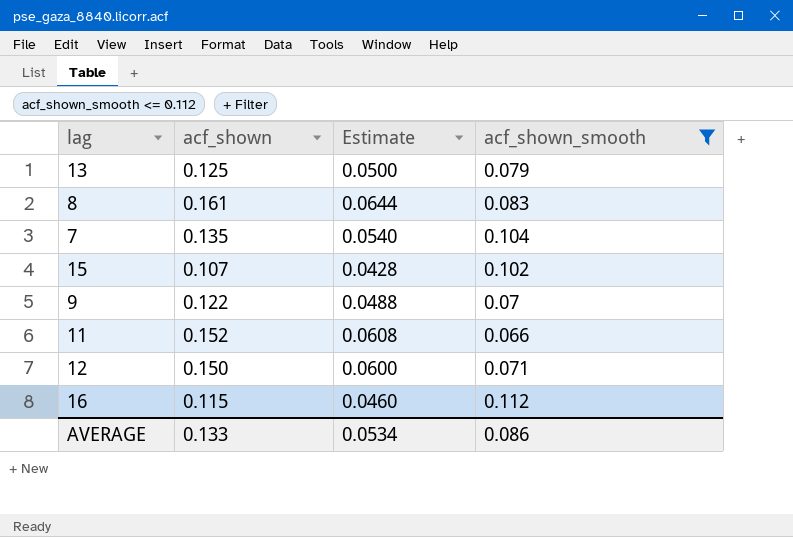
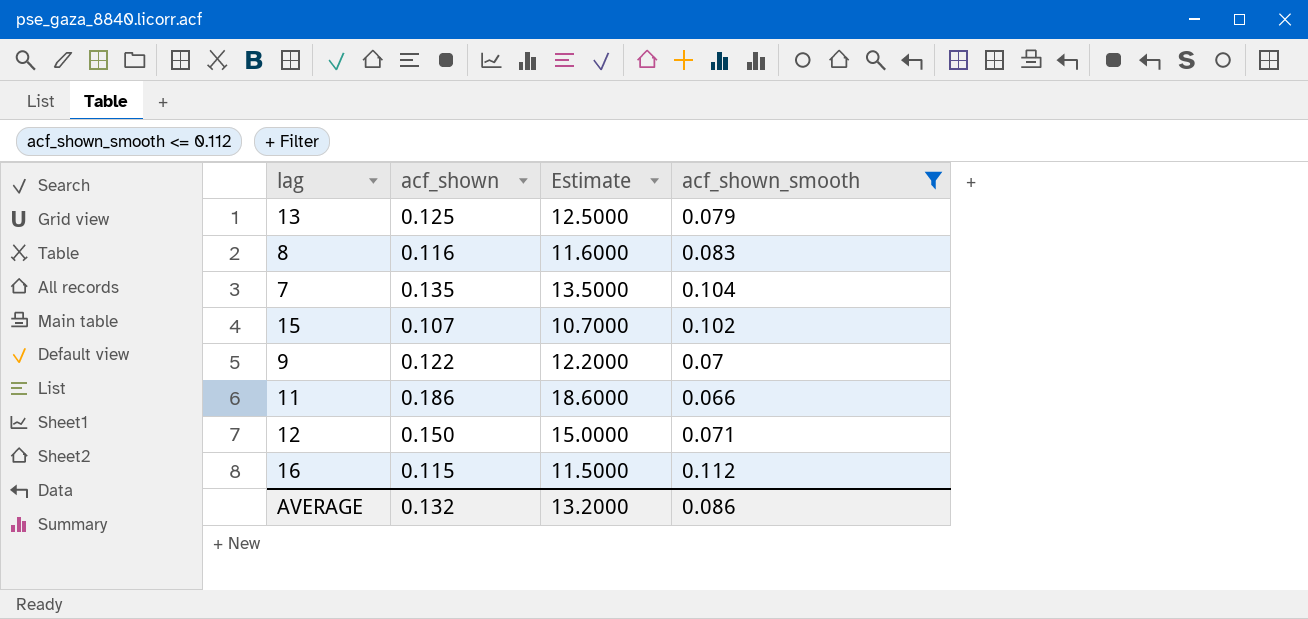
column Estimate | formula: [acf_shown] * 0.4 -> [acf_shown] * 100
8 | acf_shown: 0.161 -> 0.116
11 | acf_shown: 0.152 -> 0.186
AVERAGE | acf_shown: 0.133 -> 0.132
AVERAGE | Estimate: 0.0534 -> 13.2000

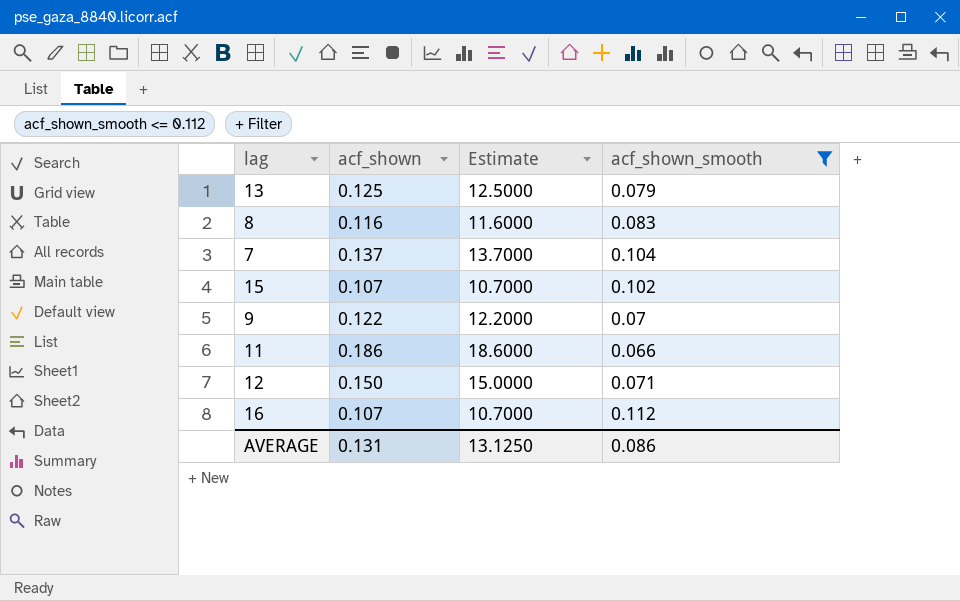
7 | acf_shown: 0.135 -> 0.137
7 | Estimate: 13.5000 -> 13.7000
16 | acf_shown: 0.115 -> 0.107
16 | Estimate: 11.5000 -> 10.7000
AVERAGE | acf_shown: 0.132 -> 0.131
AVERAGE | Estimate: 13.2000 -> 13.1250

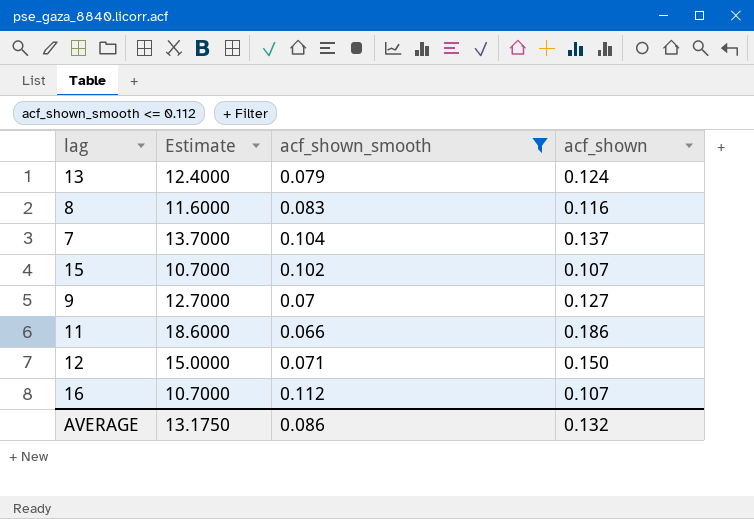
column acf_shown | position: 2 -> 4
13 | Estimate: 12.5000 -> 12.4000
13 | acf_shown: 0.125 -> 0.124
9 | Estimate: 12.2000 -> 12.7000
9 | acf_shown: 0.122 -> 0.127
AVERAGE | Estimate: 13.1250 -> 13.1750
AVERAGE | acf_shown: 0.131 -> 0.132

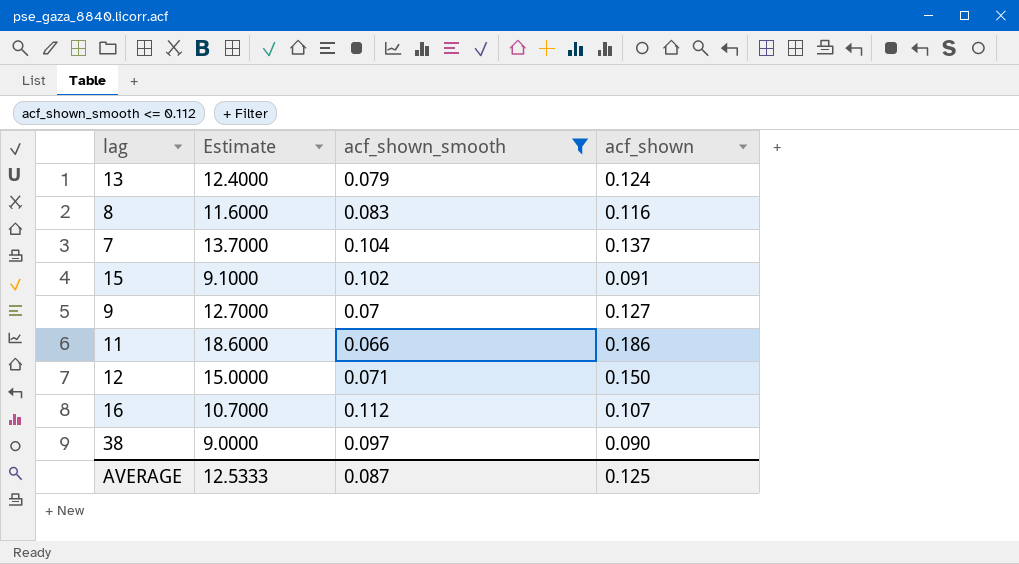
15 | Estimate: 10.7000 -> 9.1000
15 | acf_shown: 0.107 -> 0.091
row 38: none -> 9.0000 | 0.097 | 0.090
AVERAGE | Estimate: 13.1750 -> 12.5333
AVERAGE | acf_shown_smooth: 0.086 -> 0.087
AVERAGE | acf_shown: 0.132 -> 0.125

